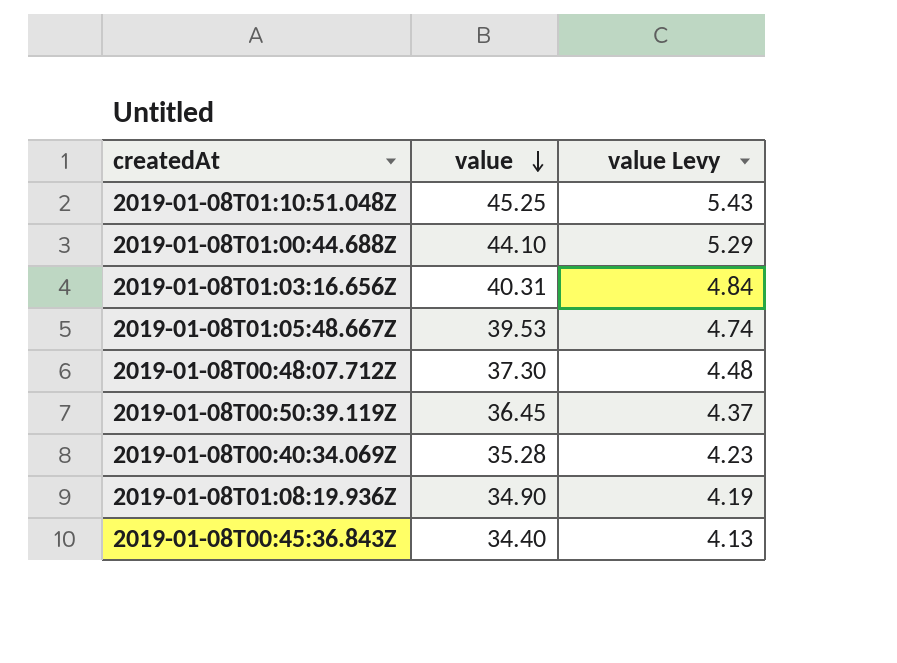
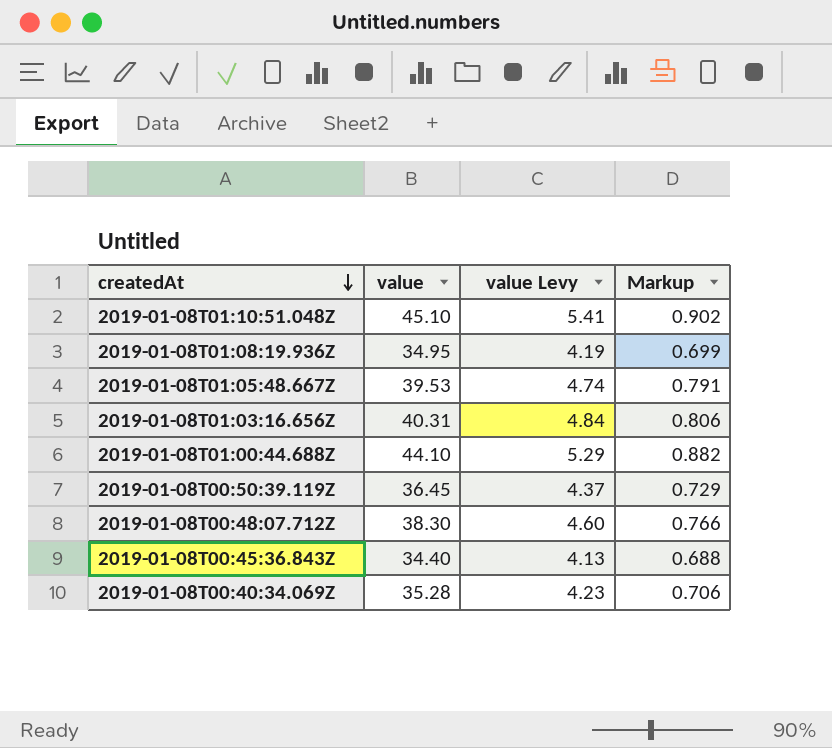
row order: value descending -> createdAt descending
column Markup | formula: none -> [value] * 0.02
2019-01-08T01:10:51.048Z | value: 45.25 -> 45.10
2019-01-08T01:10:51.048Z | value Levy: 5.43 -> 5.41
2019-01-08T01:08:19.936Z | value: 34.90 -> 34.95
2019-01-08T00:48:07.712Z | value: 37.30 -> 38.30
2019-01-08T00:48:07.712Z | value Levy: 4.48 -> 4.60

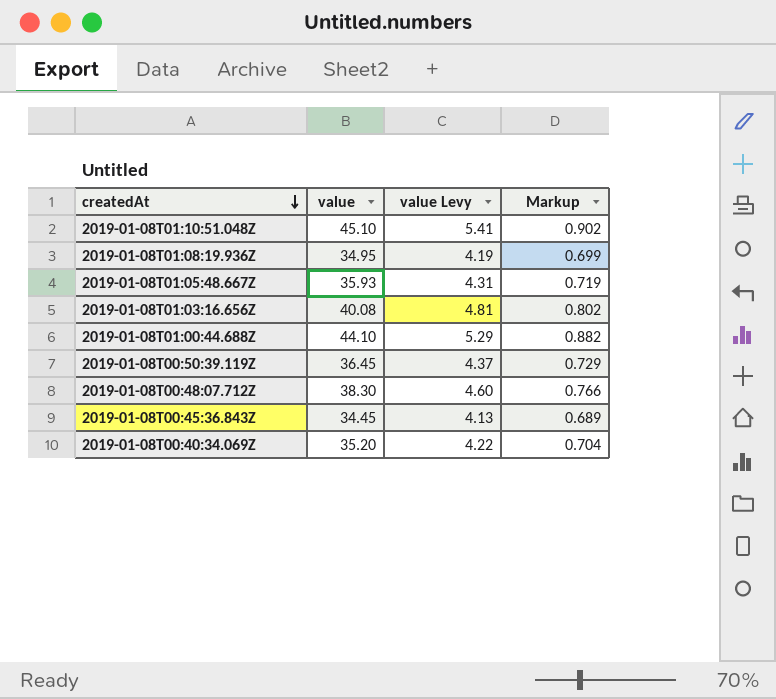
2019-01-08T01:05:48.667Z | value: 39.53 -> 35.93
2019-01-08T01:05:48.667Z | value Levy: 4.74 -> 4.31
2019-01-08T01:05:48.667Z | Markup: 0.791 -> 0.719
2019-01-08T01:03:16.656Z | value: 40.31 -> 40.08
2019-01-08T01:03:16.656Z | value Levy: 4.84 -> 4.81
2019-01-08T01:03:16.656Z | Markup: 0.806 -> 0.802
2019-01-08T00:45:36.843Z | value: 34.40 -> 34.45
2019-01-08T00:45:36.843Z | Markup: 0.688 -> 0.689
2019-01-08T00:40:34.069Z | value: 35.28 -> 35.20
2019-01-08T00:40:34.069Z | value Levy: 4.23 -> 4.22
2019-01-08T00:40:34.069Z | Markup: 0.706 -> 0.704

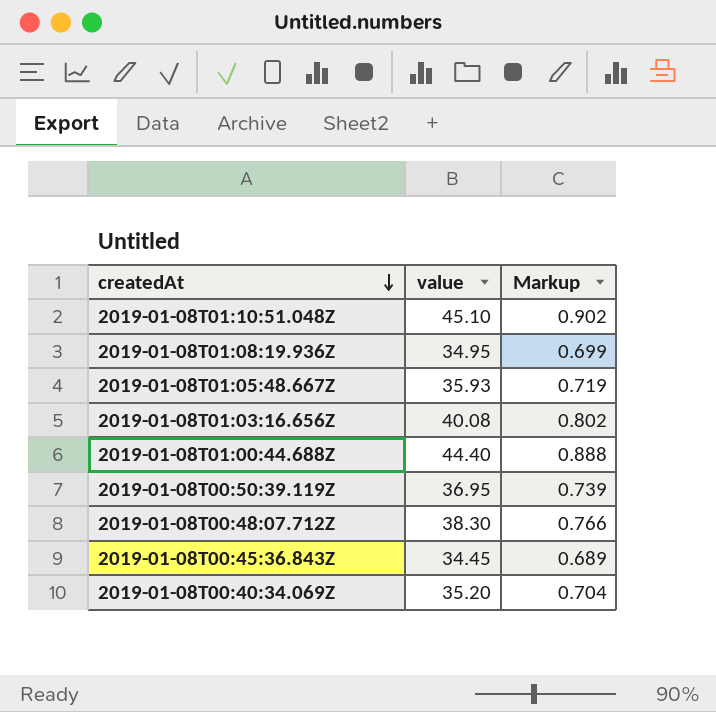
column value Levy | formula: [value] * 0.12 -> none
2019-01-08T01:00:44.688Z | value: 44.10 -> 44.40
2019-01-08T01:00:44.688Z | Markup: 0.882 -> 0.888
2019-01-08T00:50:39.119Z | value: 36.45 -> 36.95
2019-01-08T00:50:39.119Z | Markup: 0.729 -> 0.739

